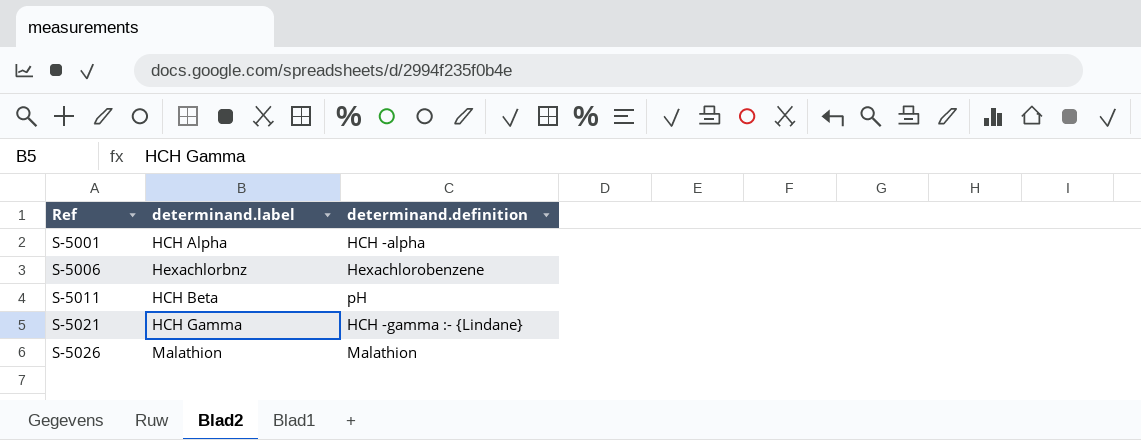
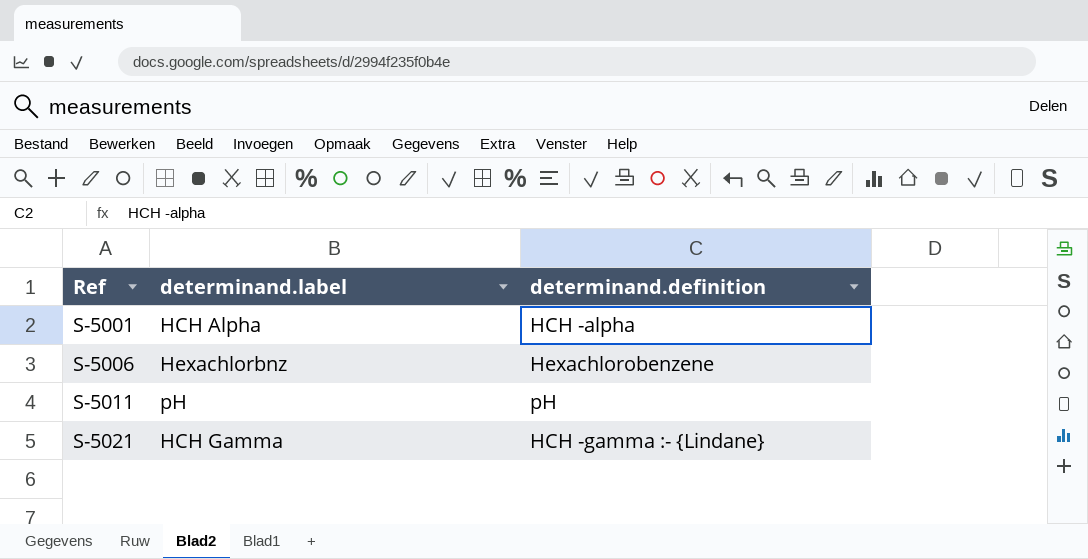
row S-5026: Malathion | Malathion -> none
S-5011 | determinand.label: HCH Beta -> pH

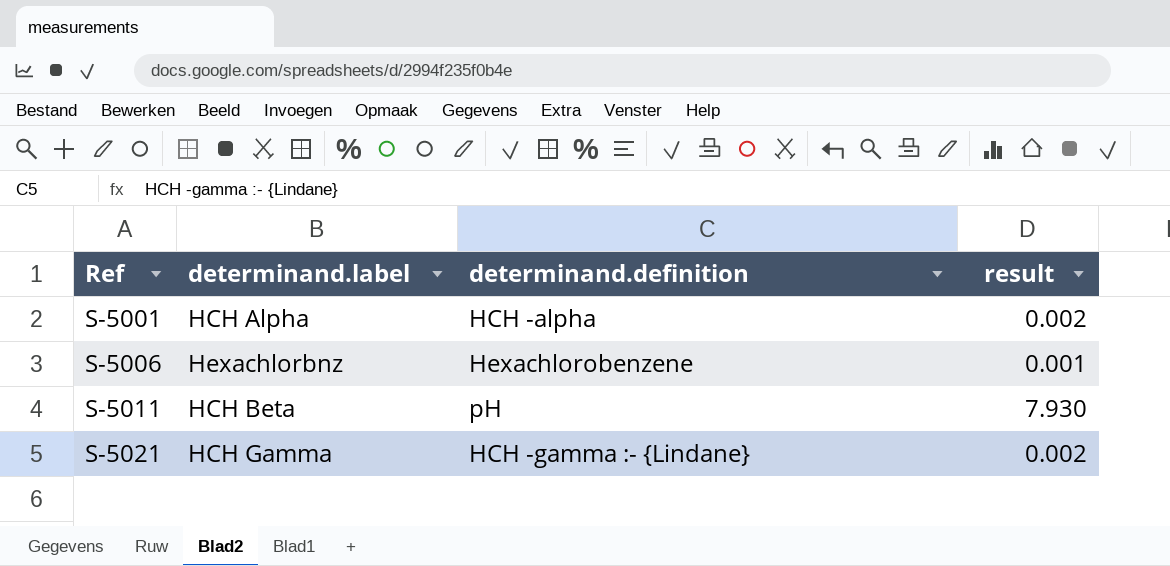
column result | position: none -> 4
S-5011 | determinand.label: pH -> HCH Beta

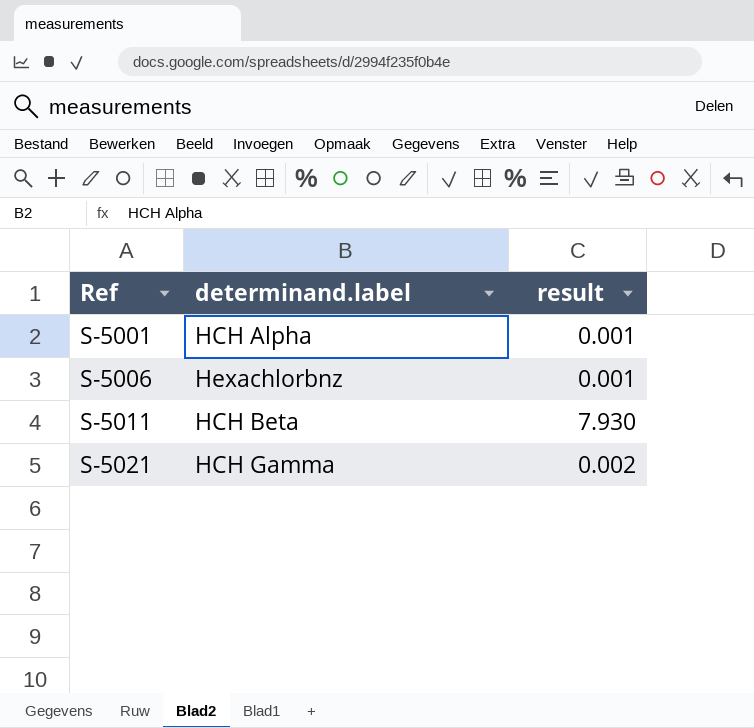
column determinand.definition | position: 3 -> none
S-5001 | result: 0.002 -> 0.001

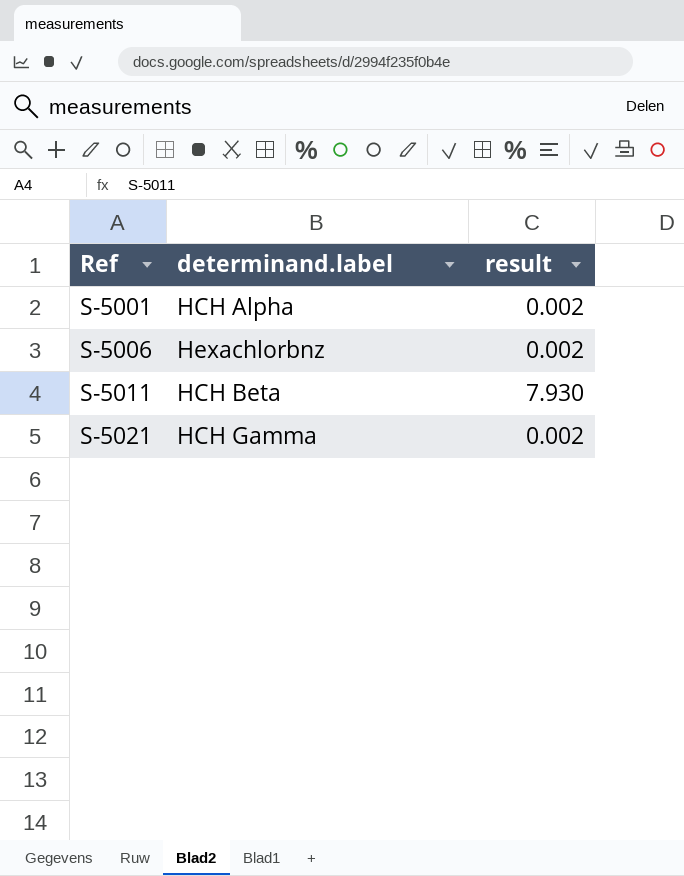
S-5001 | result: 0.001 -> 0.002
S-5006 | result: 0.001 -> 0.002

